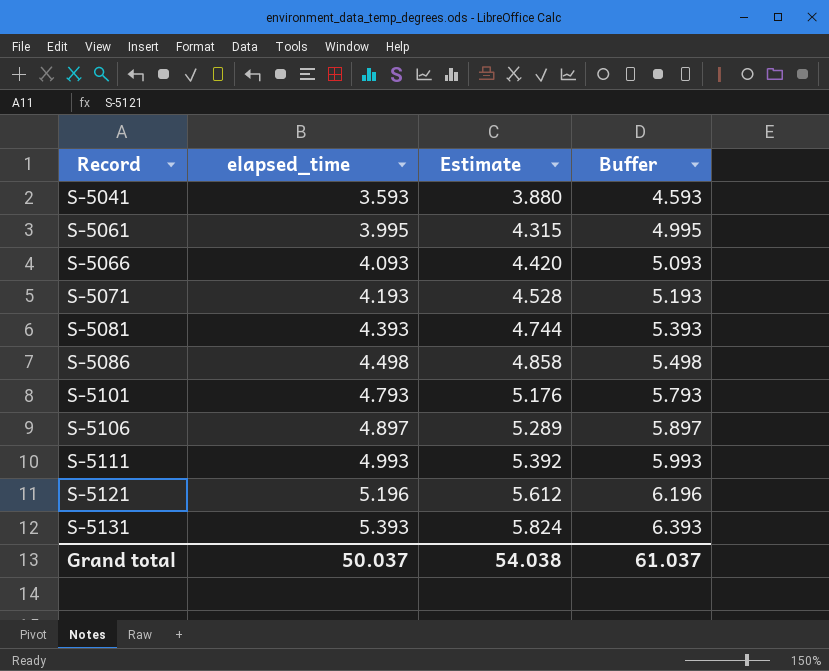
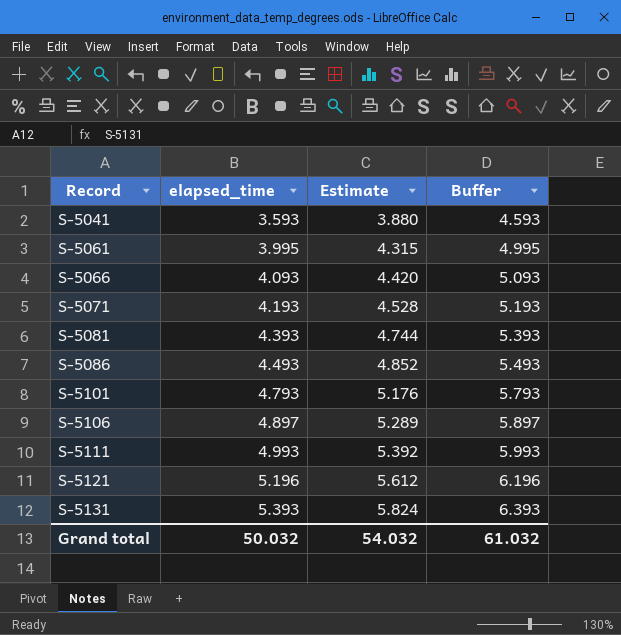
S-5086 | elapsed_time: 4.498 -> 4.493
S-5086 | Estimate: 4.858 -> 4.852
S-5086 | Buffer: 5.498 -> 5.493
Grand total | elapsed_time: 50.037 -> 50.032
Grand total | Estimate: 54.038 -> 54.032
Grand total | Buffer: 61.037 -> 61.032

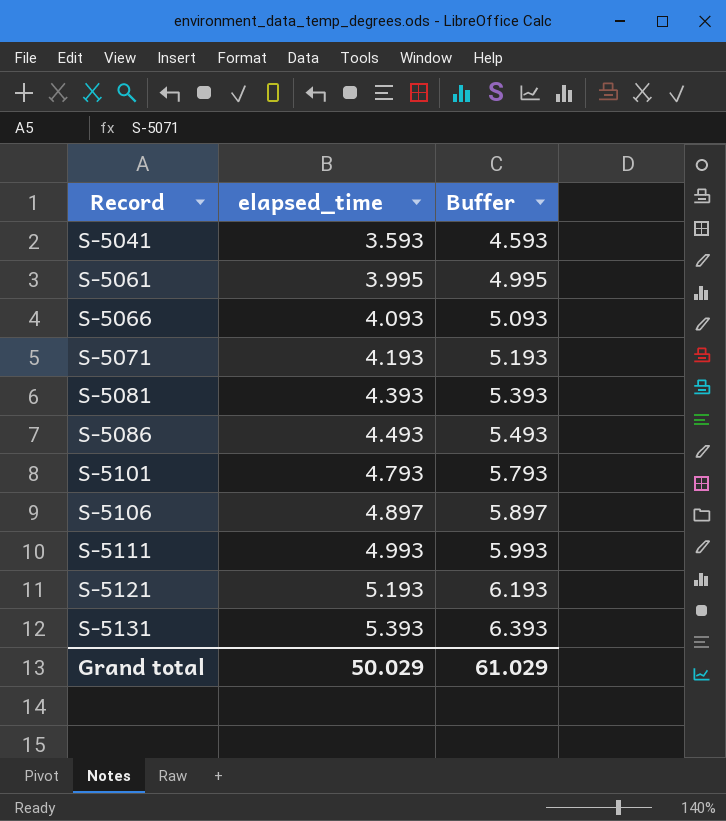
column Estimate | formula: [elapsed_time] * 1.08 -> none
S-5121 | elapsed_time: 5.196 -> 5.193
S-5121 | Buffer: 6.196 -> 6.193
Grand total | elapsed_time: 50.032 -> 50.029
Grand total | Buffer: 61.032 -> 61.029

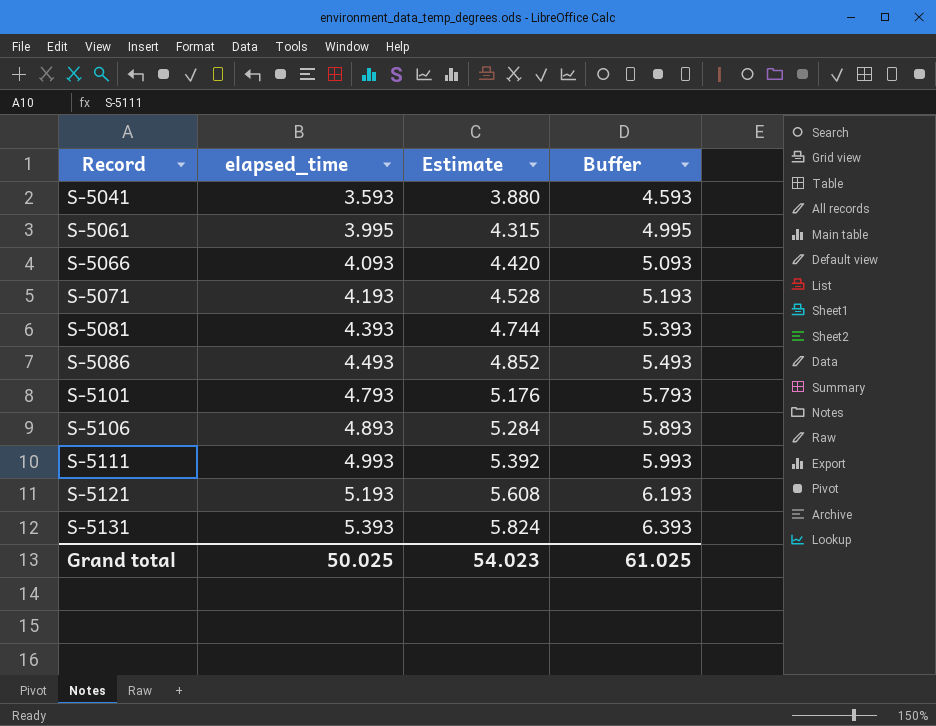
column Estimate | formula: none -> [elapsed_time] * 1.08
S-5106 | elapsed_time: 4.897 -> 4.893
S-5106 | Buffer: 5.897 -> 5.893
Grand total | elapsed_time: 50.029 -> 50.025
Grand total | Buffer: 61.029 -> 61.025

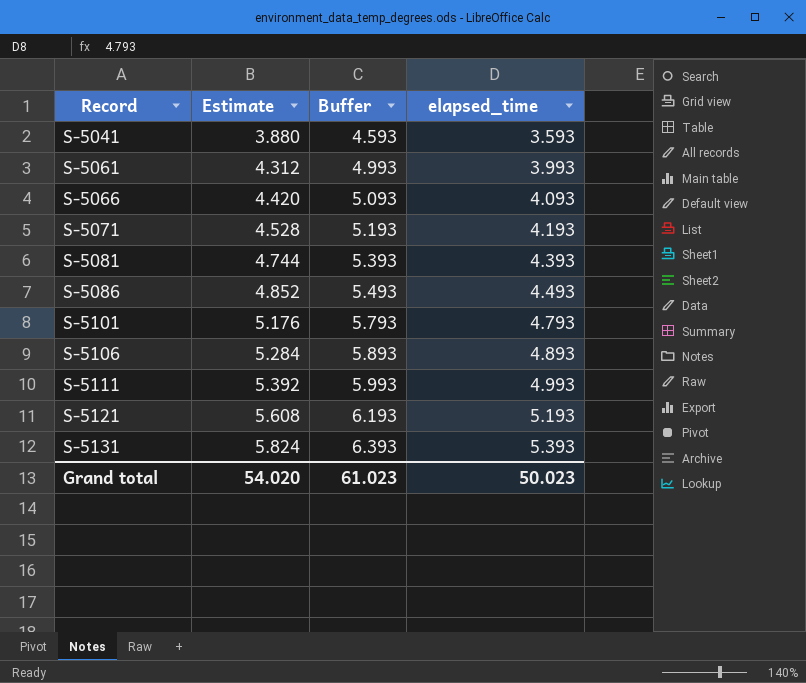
column elapsed_time | position: 2 -> 4
S-5061 | Estimate: 4.315 -> 4.312
S-5061 | Buffer: 4.995 -> 4.993
S-5061 | elapsed_time: 3.995 -> 3.993
Grand total | Estimate: 54.023 -> 54.020
Grand total | Buffer: 61.025 -> 61.023
Grand total | elapsed_time: 50.025 -> 50.023

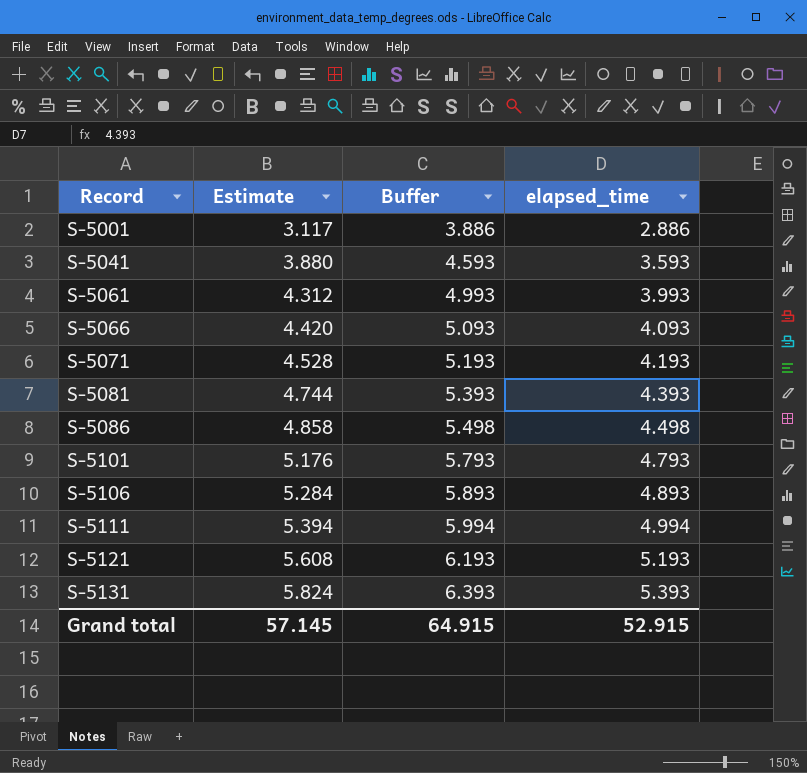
row S-5001: none -> 3.117 | 3.886 | 2.886
S-5086 | Estimate: 4.852 -> 4.858
S-5086 | Buffer: 5.493 -> 5.498
S-5086 | elapsed_time: 4.493 -> 4.498
S-5111 | Estimate: 5.392 -> 5.394
S-5111 | Buffer: 5.993 -> 5.994
S-5111 | elapsed_time: 4.993 -> 4.994
Grand total | Estimate: 54.020 -> 57.145
Grand total | Buffer: 61.023 -> 64.915
Grand total | elapsed_time: 50.023 -> 52.915

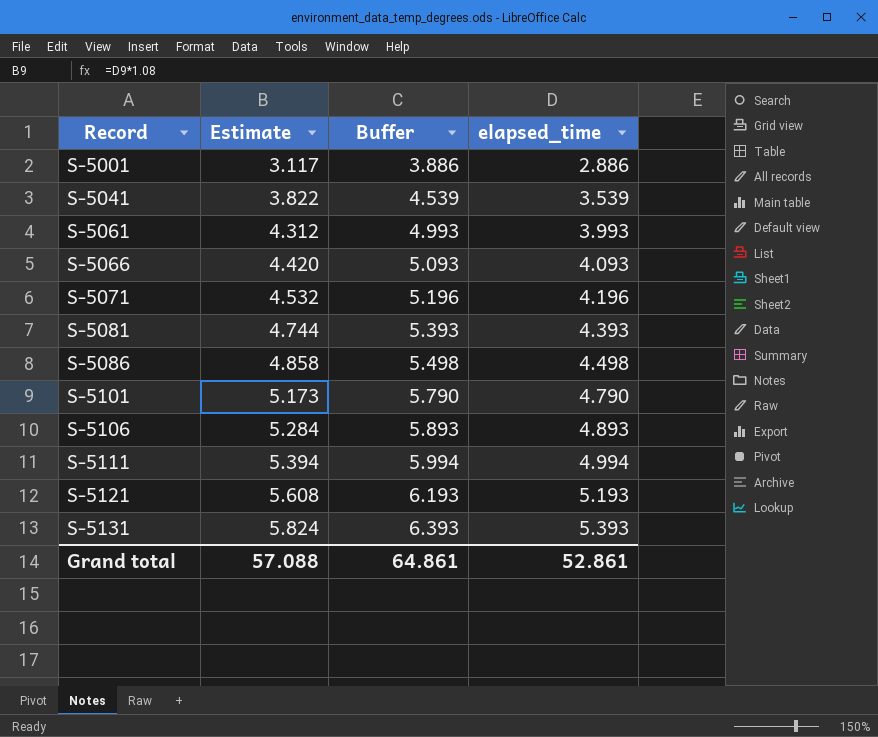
S-5041 | Estimate: 3.880 -> 3.822
S-5041 | Buffer: 4.593 -> 4.539
S-5041 | elapsed_time: 3.593 -> 3.539
S-5071 | Estimate: 4.528 -> 4.532
S-5071 | Buffer: 5.193 -> 5.196
S-5071 | elapsed_time: 4.193 -> 4.196
S-5101 | Estimate: 5.176 -> 5.173
S-5101 | Buffer: 5.793 -> 5.790
S-5101 | elapsed_time: 4.793 -> 4.790
Grand total | Estimate: 57.145 -> 57.088
Grand total | Buffer: 64.915 -> 64.861
Grand total | elapsed_time: 52.915 -> 52.861

